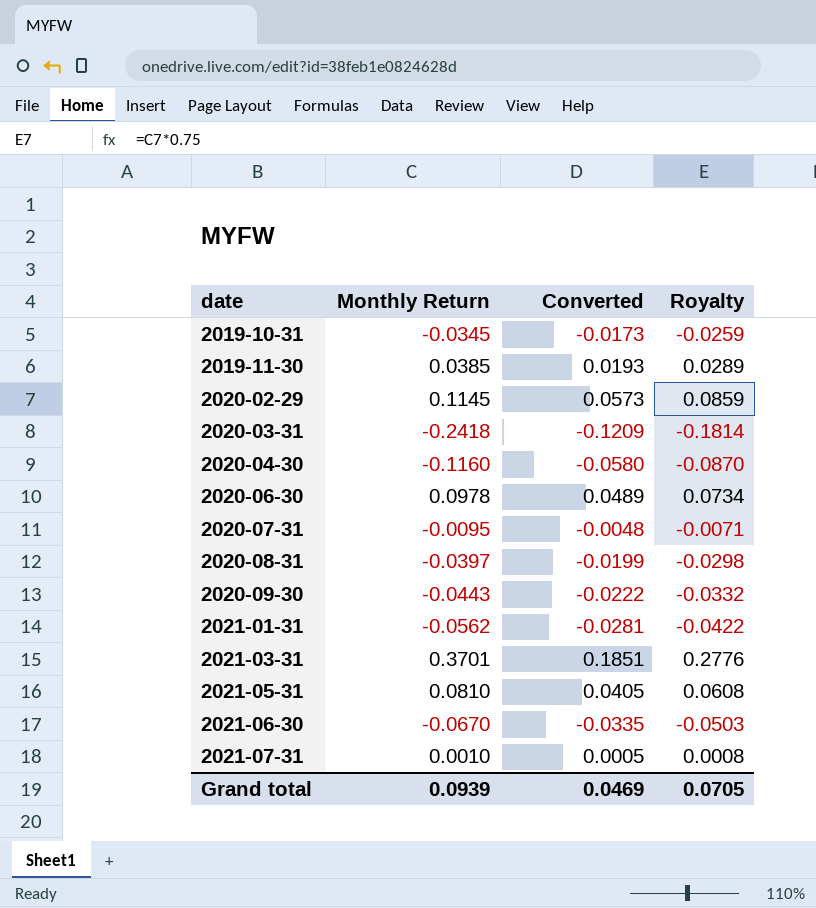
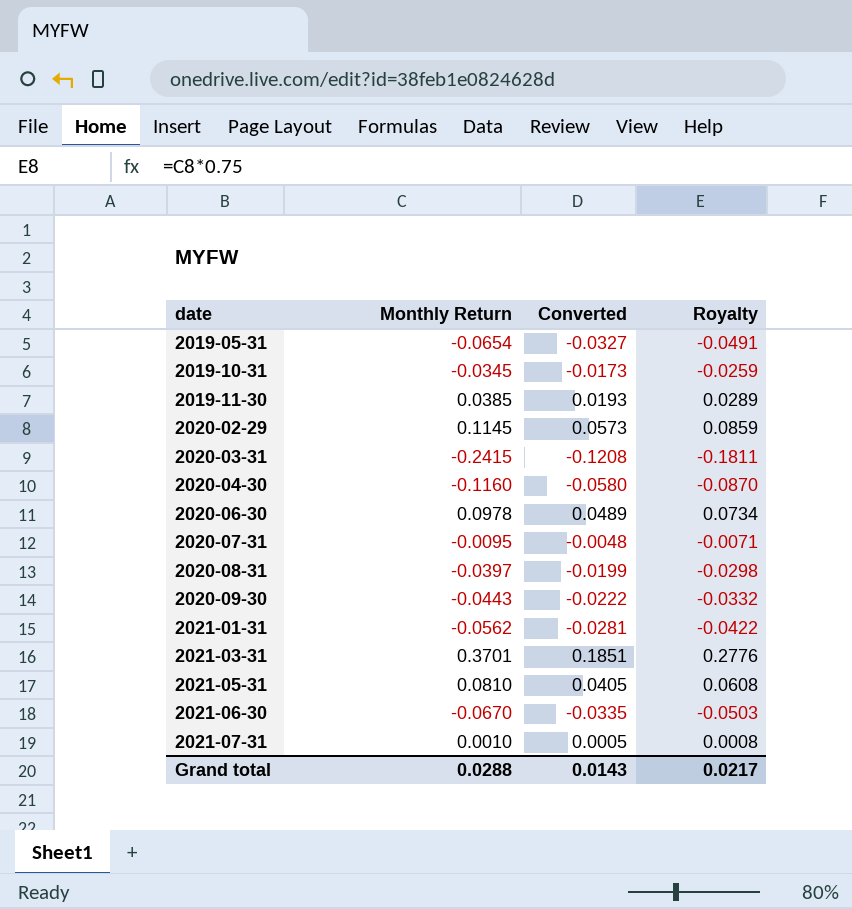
row 2019-05-31: none -> -0.0654 | -0.0327 | -0.0491
2020-03-31 | Monthly Return: -0.2418 -> -0.2415
2020-03-31 | Converted: -0.1209 -> -0.1208
2020-03-31 | Royalty: -0.1814 -> -0.1811
Grand total | Monthly Return: 0.0939 -> 0.0288
Grand total | Converted: 0.0469 -> 0.0143
Grand total | Royalty: 0.0705 -> 0.0217

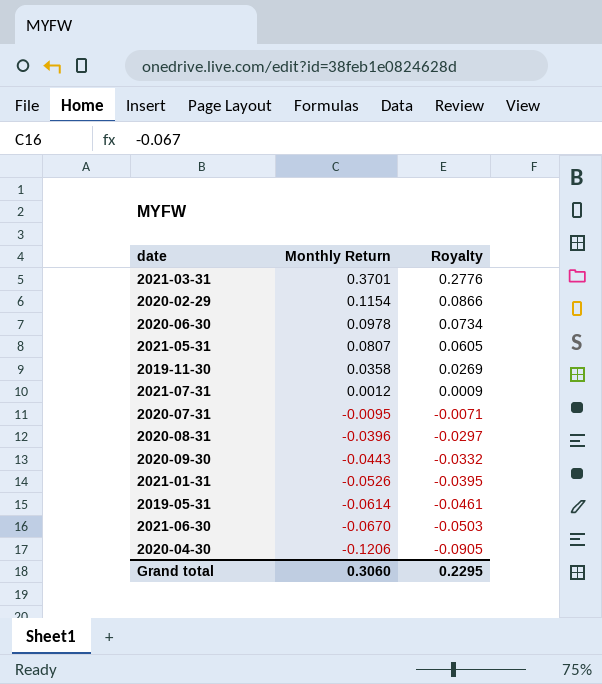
row order: date ascending -> Monthly Return descending
column Converted | formula: [Monthly Return] * 0.5 -> none
row 2019-10-31: -0.0345 | -0.0173 | -0.0259 -> none
row 2020-03-31: -0.2415 | -0.1208 | -0.1811 -> none
2020-02-29 | Monthly Return: 0.1145 -> 0.1154
2020-02-29 | Royalty: 0.0859 -> 0.0866
2021-05-31 | Monthly Return: 0.0810 -> 0.0807
2021-05-31 | Royalty: 0.0608 -> 0.0605
2019-11-30 | Monthly Return: 0.0385 -> 0.0358
2019-11-30 | Royalty: 0.0289 -> 0.0269
2021-07-31 | Monthly Return: 0.0010 -> 0.0012
2021-07-31 | Royalty: 0.0008 -> 0.0009
2020-08-31 | Monthly Return: -0.0397 -> -0.0396
2020-08-31 | Royalty: -0.0298 -> -0.0297
2021-01-31 | Monthly Return: -0.0562 -> -0.0526
2021-01-31 | Royalty: -0.0422 -> -0.0395
2019-05-31 | Monthly Return: -0.0654 -> -0.0614
2019-05-31 | Royalty: -0.0491 -> -0.0461
2020-04-30 | Monthly Return: -0.1160 -> -0.1206
2020-04-30 | Royalty: -0.0870 -> -0.0905
Grand total | Monthly Return: 0.0288 -> 0.3060
Grand total | Royalty: 0.0217 -> 0.2295

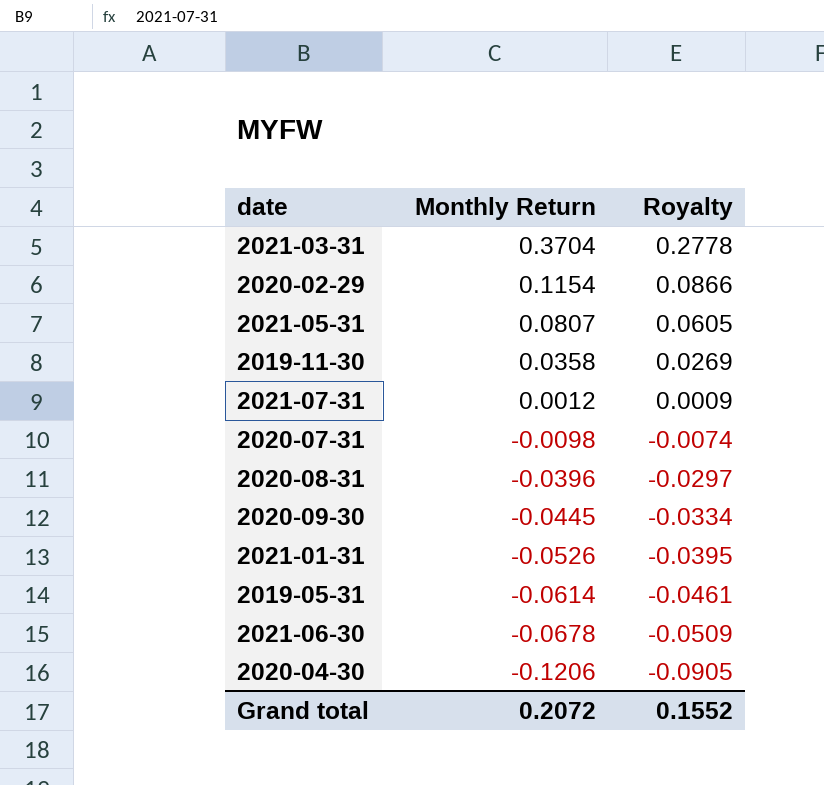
row 2020-06-30: 0.0978 | 0.0734 -> none
2021-03-31 | Monthly Return: 0.3701 -> 0.3704
2021-03-31 | Royalty: 0.2776 -> 0.2778
2020-07-31 | Monthly Return: -0.0095 -> -0.0098
2020-07-31 | Royalty: -0.0071 -> -0.0074
2020-09-30 | Monthly Return: -0.0443 -> -0.0445
2020-09-30 | Royalty: -0.0332 -> -0.0334
2021-06-30 | Monthly Return: -0.0670 -> -0.0678
2021-06-30 | Royalty: -0.0503 -> -0.0509
Grand total | Monthly Return: 0.3060 -> 0.2072
Grand total | Royalty: 0.2295 -> 0.1552

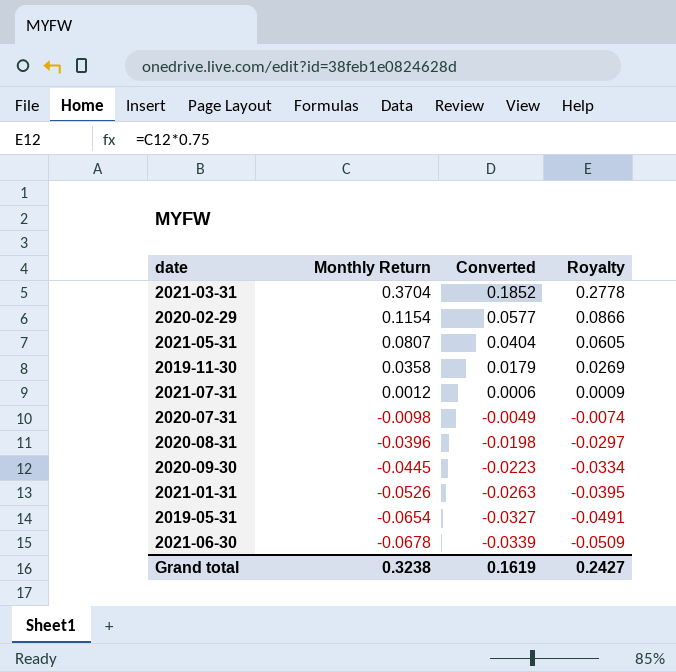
column Converted | formula: none -> [Monthly Return] * 0.5
row 2020-04-30: -0.1206 | -0.0905 -> none
2019-05-31 | Monthly Return: -0.0614 -> -0.0654
2019-05-31 | Royalty: -0.0461 -> -0.0491
Grand total | Monthly Return: 0.2072 -> 0.3238
Grand total | Royalty: 0.1552 -> 0.2427

